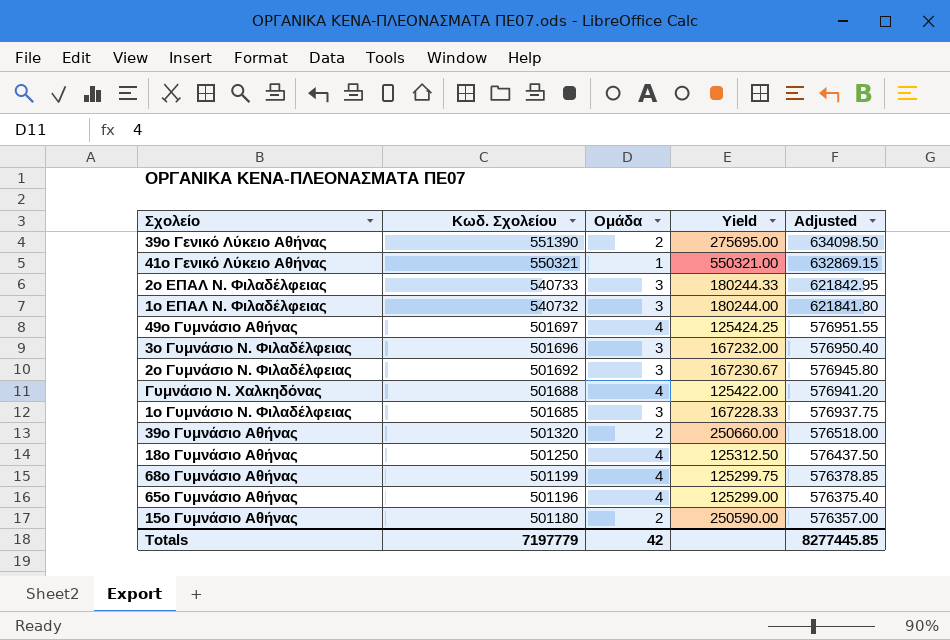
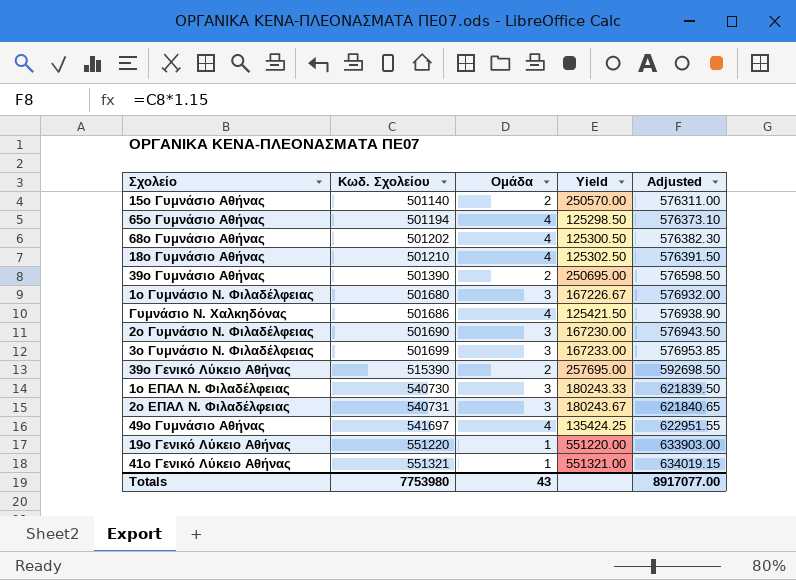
row order: Κωδ. Σχολείου descending -> Κωδ. Σχολείου ascending
15ο Γυμνάσιο Αθήνας | Κωδ. Σχολείου: 501180 -> 501140
15ο Γυμνάσιο Αθήνας | Yield: 250590.00 -> 250570.00
15ο Γυμνάσιο Αθήνας | Adjusted: 576357.00 -> 576311.00
65ο Γυμνάσιο Αθήνας | Κωδ. Σχολείου: 501196 -> 501194
65ο Γυμνάσιο Αθήνας | Yield: 125299.00 -> 125298.50
65ο Γυμνάσιο Αθήνας | Adjusted: 576375.40 -> 576373.10
68ο Γυμνάσιο Αθήνας | Κωδ. Σχολείου: 501199 -> 501202
68ο Γυμνάσιο Αθήνας | Yield: 125299.75 -> 125300.50
68ο Γυμνάσιο Αθήνας | Adjusted: 576378.85 -> 576382.30
18ο Γυμνάσιο Αθήνας | Κωδ. Σχολείου: 501250 -> 501210
18ο Γυμνάσιο Αθήνας | Yield: 125312.50 -> 125302.50
18ο Γυμνάσιο Αθήνας | Adjusted: 576437.50 -> 576391.50
39ο Γυμνάσιο Αθήνας | Κωδ. Σχολείου: 501320 -> 501390
39ο Γυμνάσιο Αθήνας | Yield: 250660.00 -> 250695.00
39ο Γυμνάσιο Αθήνας | Adjusted: 576518.00 -> 576598.50
1ο Γυμνάσιο Ν. Φιλαδέλφειας | Κωδ. Σχολείου: 501685 -> 501680
1ο Γυμνάσιο Ν. Φιλαδέλφειας | Yield: 167228.33 -> 167226.67
1ο Γυμνάσιο Ν. Φιλαδέλφειας | Adjusted: 576937.75 -> 576932.00
Γυμνάσιο Ν. Χαλκηδόνας | Κωδ. Σχολείου: 501688 -> 501686
Γυμνάσιο Ν. Χαλκηδόνας | Yield: 125422.00 -> 125421.50
Γυμνάσιο Ν. Χαλκηδόνας | Adjusted: 576941.20 -> 576938.90
2ο Γυμνάσιο Ν. Φιλαδέλφειας | Κωδ. Σχολείου: 501692 -> 501690
2ο Γυμνάσιο Ν. Φιλαδέλφειας | Yield: 167230.67 -> 167230.00
2ο Γυμνάσιο Ν. Φιλαδέλφειας | Adjusted: 576945.80 -> 576943.50
3ο Γυμνάσιο Ν. Φιλαδέλφειας | Κωδ. Σχολείου: 501696 -> 501699
3ο Γυμνάσιο Ν. Φιλαδέλφειας | Yield: 167232.00 -> 167233.00
3ο Γυμνάσιο Ν. Φιλαδέλφειας | Adjusted: 576950.40 -> 576953.85
39ο Γενικό Λύκειο Αθήνας | Κωδ. Σχολείου: 551390 -> 515390
39ο Γενικό Λύκειο Αθήνας | Yield: 275695.00 -> 257695.00
39ο Γενικό Λύκειο Αθήνας | Adjusted: 634098.50 -> 592698.50
1ο ΕΠΑΛ Ν. Φιλαδέλφειας | Κωδ. Σχολείου: 540732 -> 540730
1ο ΕΠΑΛ Ν. Φιλαδέλφειας | Yield: 180244.00 -> 180243.33
1ο ΕΠΑΛ Ν. Φιλαδέλφειας | Adjusted: 621841.80 -> 621839.50
2ο ΕΠΑΛ Ν. Φιλαδέλφειας | Κωδ. Σχολείου: 540733 -> 540731
2ο ΕΠΑΛ Ν. Φιλαδέλφειας | Yield: 180244.33 -> 180243.67
2ο ΕΠΑΛ Ν. Φιλαδέλφειας | Adjusted: 621842.95 -> 621840.65
49ο Γυμνάσιο Αθήνας | Κωδ. Σχολείου: 501697 -> 541697
49ο Γυμνάσιο Αθήνας | Yield: 125424.25 -> 135424.25
49ο Γυμνάσιο Αθήνας | Adjusted: 576951.55 -> 622951.55
row 19ο Γενικό Λύκειο Αθήνας: none -> 551220 | 1 | 551220.00 | 633903.00
41ο Γενικό Λύκειο Αθήνας | Κωδ. Σχολείου: 550321 -> 551321
41ο Γενικό Λύκειο Αθήνας | Yield: 550321.00 -> 551321.00
41ο Γενικό Λύκειο Αθήνας | Adjusted: 632869.15 -> 634019.15
Totals | Κωδ. Σχολείου: 7197779 -> 7753980
Totals | Ομάδα: 42 -> 43
Totals | Adjusted: 8277445.85 -> 8917077.00

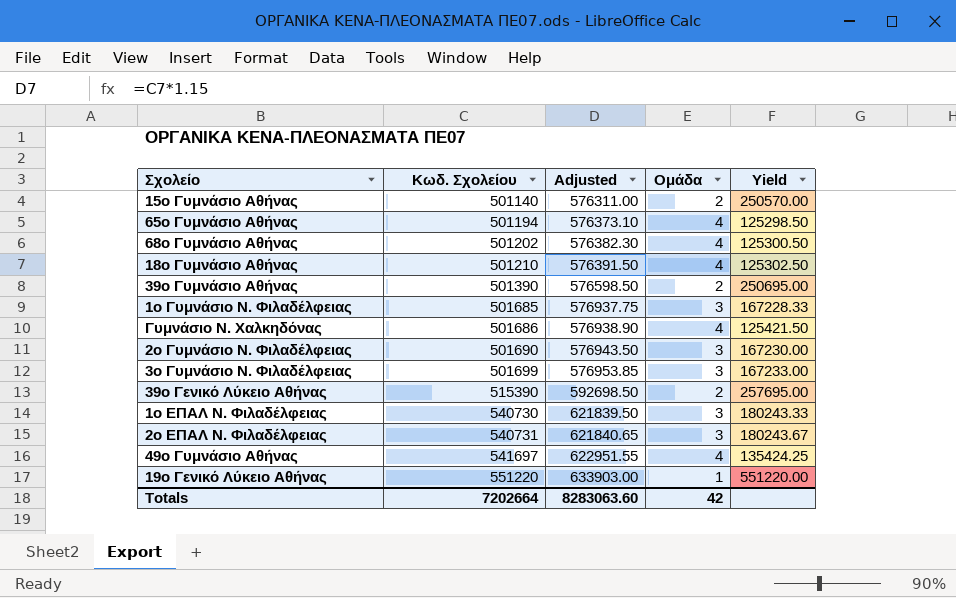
column Adjusted | position: 5 -> 3
row 41ο Γενικό Λύκειο Αθήνας: 551321 | 1 | 551321.00 | 634019.15 -> none
1ο Γυμνάσιο Ν. Φιλαδέλφειας | Κωδ. Σχολείου: 501680 -> 501685
1ο Γυμνάσιο Ν. Φιλαδέλφειας | Adjusted: 576932.00 -> 576937.75
1ο Γυμνάσιο Ν. Φιλαδέλφειας | Yield: 167226.67 -> 167228.33
Totals | Κωδ. Σχολείου: 7753980 -> 7202664
Totals | Adjusted: 8917077.00 -> 8283063.60
Totals | Ομάδα: 43 -> 42

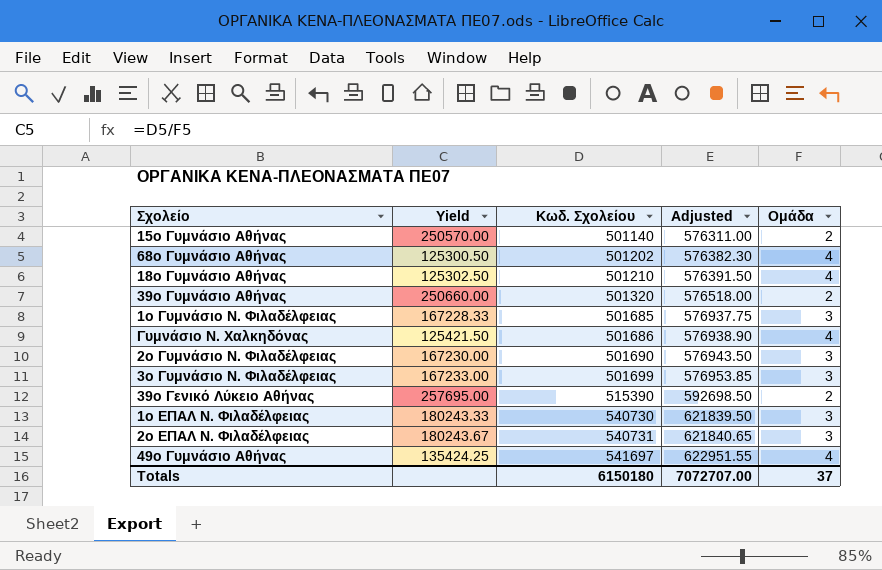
column Yield | position: 5 -> 2
row 65ο Γυμνάσιο Αθήνας: 501194 | 576373.10 | 4 | 125298.50 -> none
row 19ο Γενικό Λύκειο Αθήνας: 551220 | 633903.00 | 1 | 551220.00 -> none
39ο Γυμνάσιο Αθήνας | Yield: 250695.00 -> 250660.00
39ο Γυμνάσιο Αθήνας | Κωδ. Σχολείου: 501390 -> 501320
39ο Γυμνάσιο Αθήνας | Adjusted: 576598.50 -> 576518.00
Totals | Κωδ. Σχολείου: 7202664 -> 6150180
Totals | Adjusted: 8283063.60 -> 7072707.00
Totals | Ομάδα: 42 -> 37

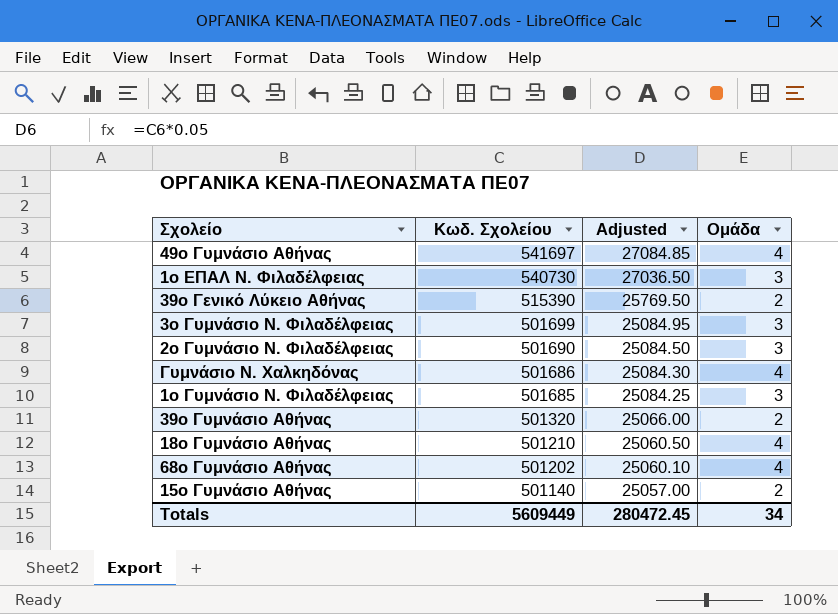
row order: Κωδ. Σχολείου ascending -> Κωδ. Σχολείου descending
column Yield | formula: [Κωδ. Σχολείου] / [Ομάδα] -> none
column Adjusted | formula: [Κωδ. Σχολείου] * 1.15 -> [Κωδ. Σχολείου] * 0.05
row 2ο ΕΠΑΛ Ν. Φιλαδέλφειας: 180243.67 | 540731 | 621840.65 | 3 -> none
Totals | Κωδ. Σχολείου: 6150180 -> 5609449
Totals | Adjusted: 7072707.00 -> 280472.45
Totals | Ομάδα: 37 -> 34

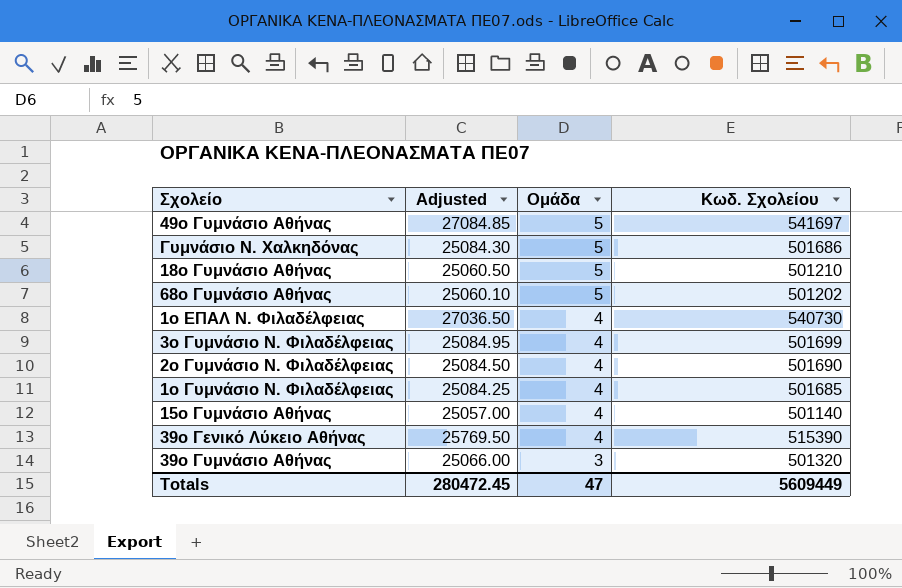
row order: Κωδ. Σχολείου descending -> Ομάδα descending
column Κωδ. Σχολείου | position: 2 -> 4
49ο Γυμνάσιο Αθήνας | Ομάδα: 4 -> 5
Γυμνάσιο Ν. Χαλκηδόνας | Ομάδα: 4 -> 5
18ο Γυμνάσιο Αθήνας | Ομάδα: 4 -> 5
68ο Γυμνάσιο Αθήνας | Ομάδα: 4 -> 5
1ο ΕΠΑΛ Ν. Φιλαδέλφειας | Ομάδα: 3 -> 4
3ο Γυμνάσιο Ν. Φιλαδέλφειας | Ομάδα: 3 -> 4
2ο Γυμνάσιο Ν. Φιλαδέλφειας | Ομάδα: 3 -> 4
1ο Γυμνάσιο Ν. Φιλαδέλφειας | Ομάδα: 3 -> 4
15ο Γυμνάσιο Αθήνας | Ομάδα: 2 -> 4
39ο Γενικό Λύκειο Αθήνας | Ομάδα: 2 -> 4
39ο Γυμνάσιο Αθήνας | Ομάδα: 2 -> 3
Totals | Ομάδα: 34 -> 47

